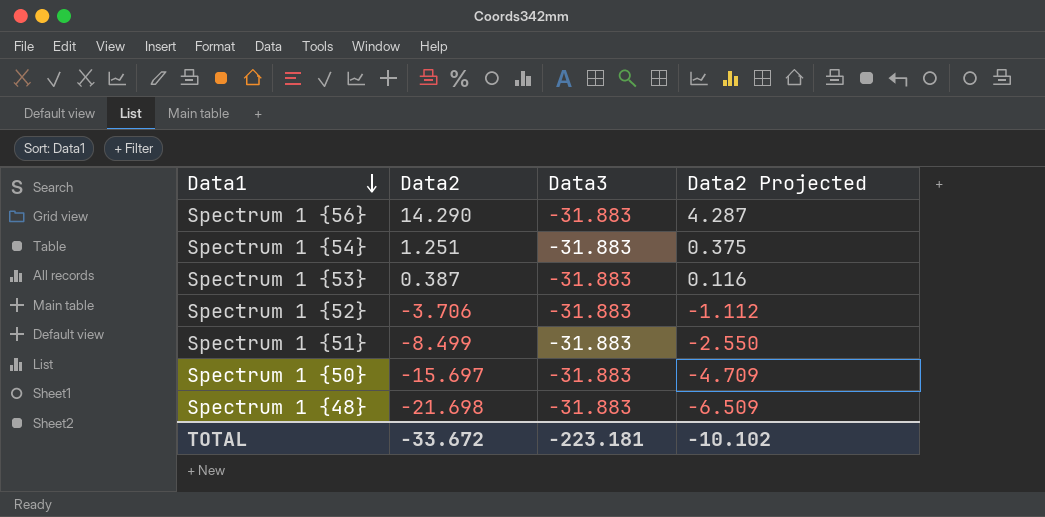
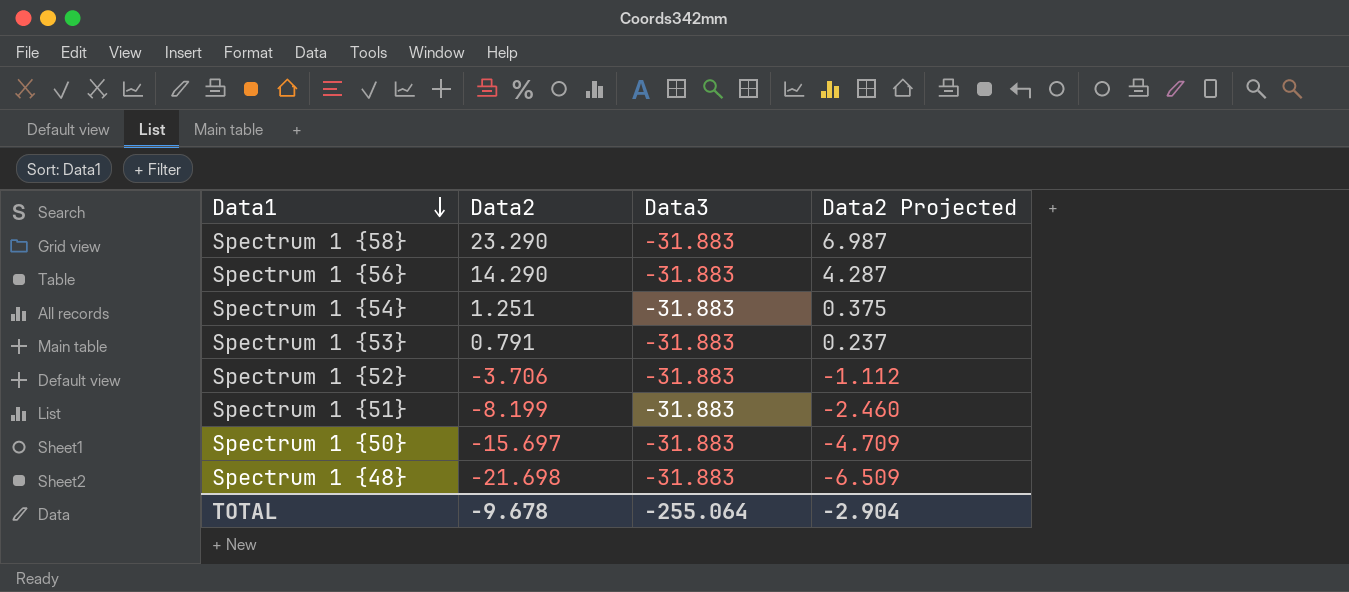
row Spectrum 1 {58}: none -> 23.290 | -31.883 | 6.987
Spectrum 1 {53} | Data2: 0.387 -> 0.791
Spectrum 1 {53} | Data2 Projected: 0.116 -> 0.237
Spectrum 1 {51} | Data2: -8.499 -> -8.199
Spectrum 1 {51} | Data2 Projected: -2.550 -> -2.460
TOTAL | Data2: -33.672 -> -9.678
TOTAL | Data3: -223.181 -> -255.064
TOTAL | Data2 Projected: -10.102 -> -2.904

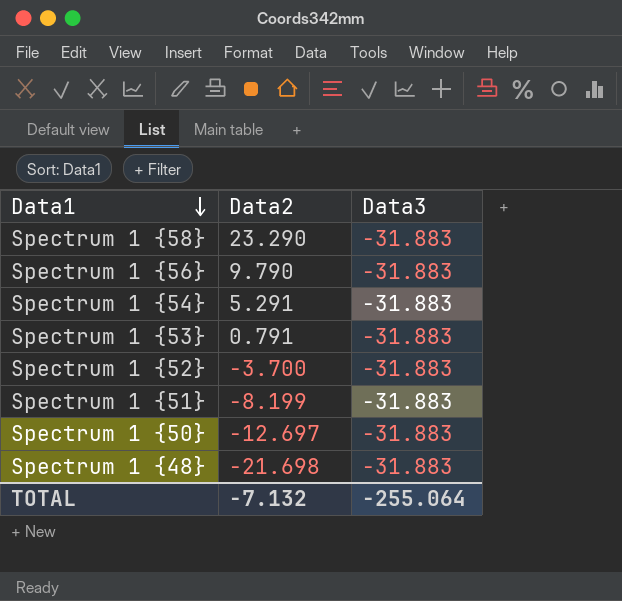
column Data2 Projected | formula: [Data2] * 0.3 -> none
Spectrum 1 {56} | Data2: 14.290 -> 9.790
Spectrum 1 {54} | Data2: 1.251 -> 5.291
Spectrum 1 {52} | Data2: -3.706 -> -3.700
Spectrum 1 {50} | Data2: -15.697 -> -12.697
TOTAL | Data2: -9.678 -> -7.132

